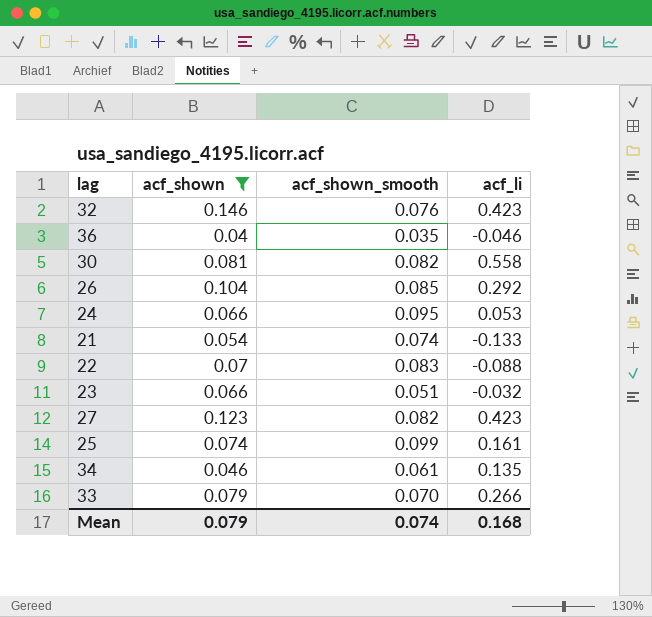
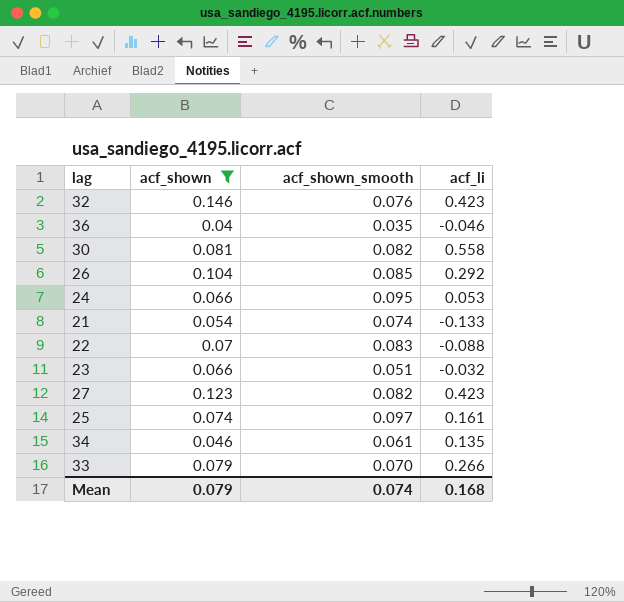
25 | acf_shown_smooth: 0.099 -> 0.097

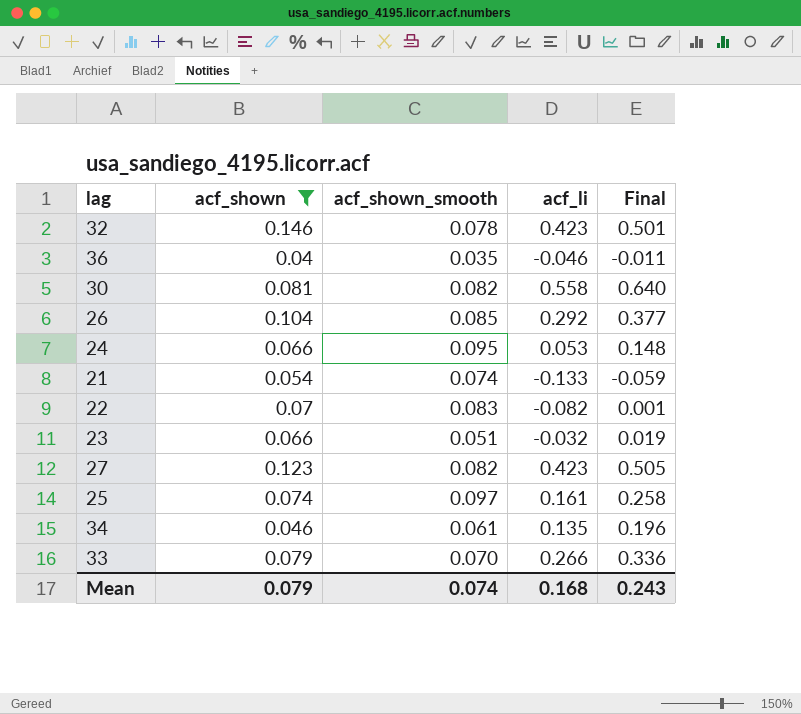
column Final | formula: none -> [acf_shown_smooth] + [acf_li]
32 | acf_shown_smooth: 0.076 -> 0.078
22 | acf_li: -0.088 -> -0.082

